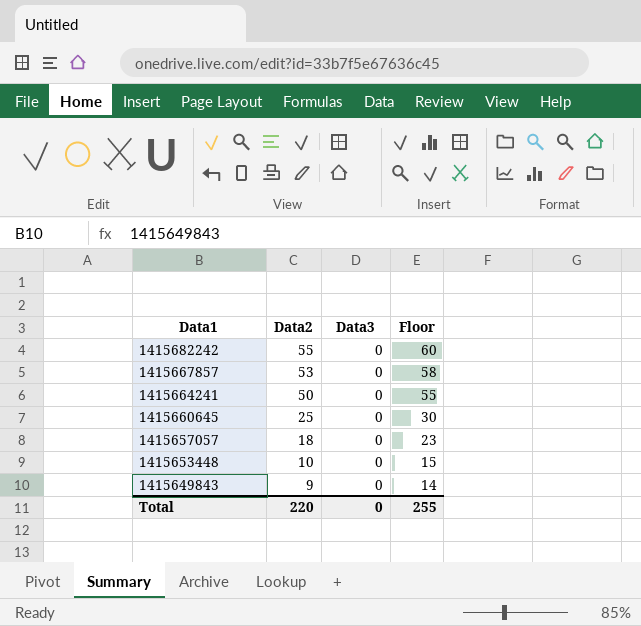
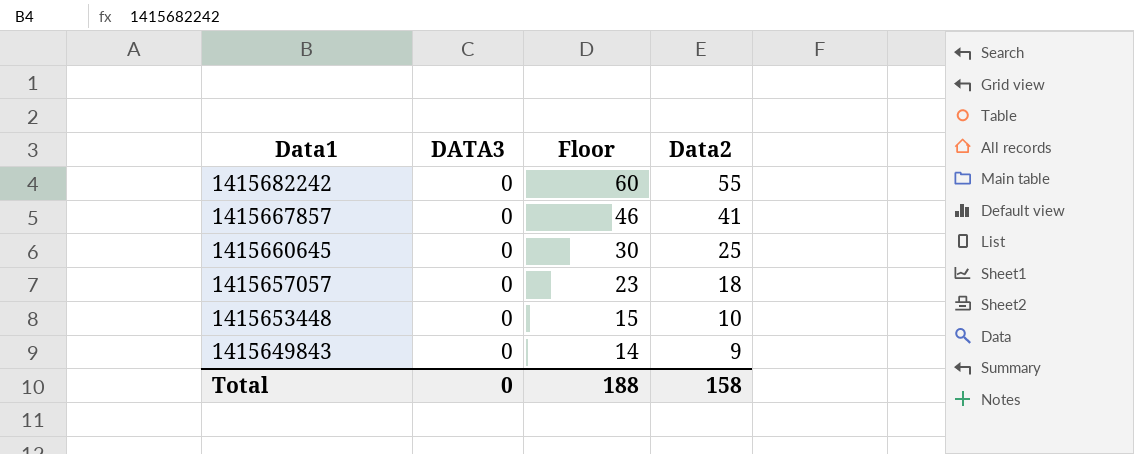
column name: Data3 -> DATA3
column Data2 | position: 2 -> 4
row 1415664241: 50 | 0 | 55 -> none
1415667857 | Floor: 58 -> 46
1415667857 | Data2: 53 -> 41
Total | Floor: 255 -> 188
Total | Data2: 220 -> 158

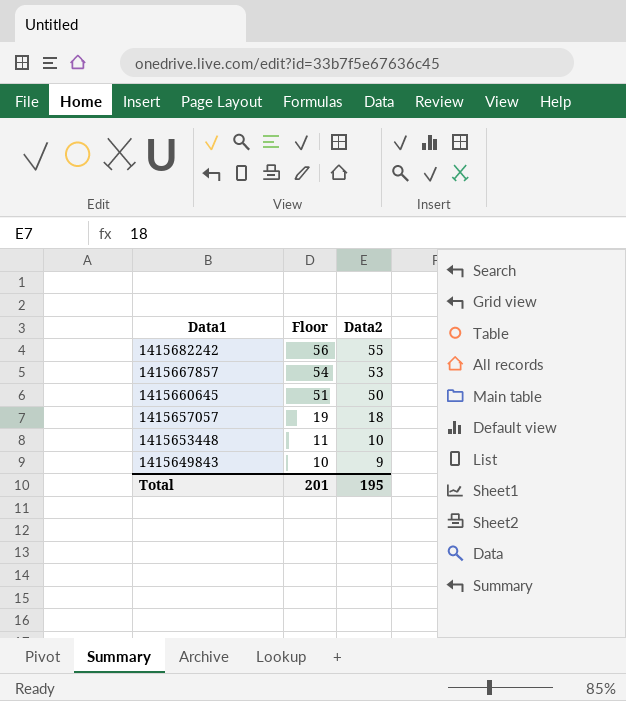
column DATA3 | position: 2 -> none
column Floor | formula: [Data2] + 5 -> [Data2] + 1
1415667857 | Data2: 41 -> 53
1415660645 | Data2: 25 -> 50
Total | Floor: 188 -> 201
Total | Data2: 158 -> 195

